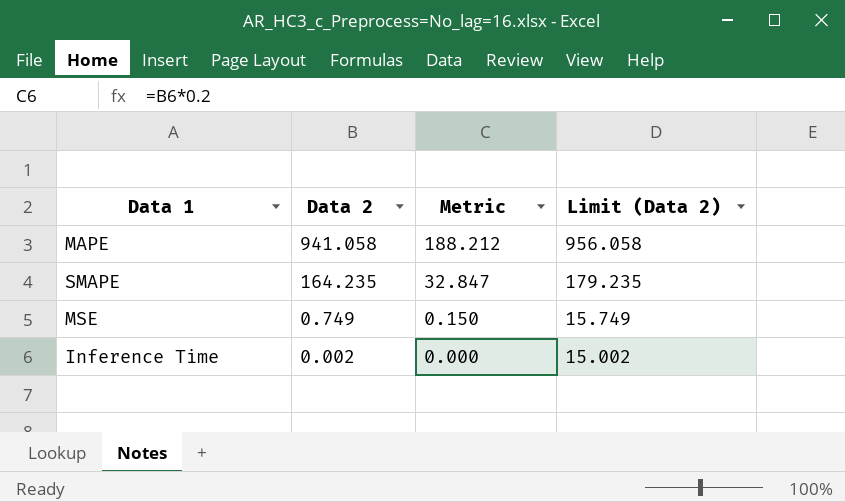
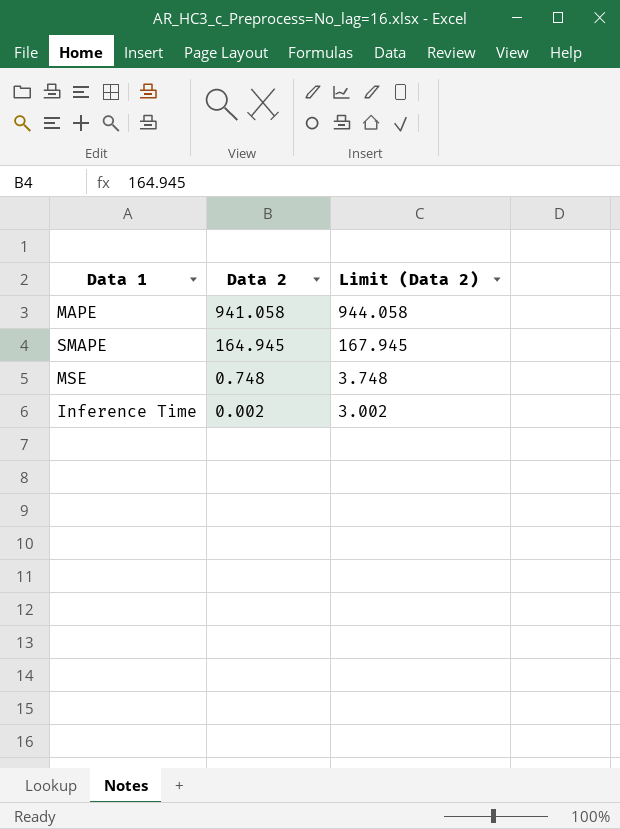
column Metric | formula: [Data 2] * 0.2 -> none
column Limit (Data 2) | formula: [Data 2] + 15 -> [Data 2] + 3
SMAPE | Data 2: 164.235 -> 164.945
MSE | Data 2: 0.749 -> 0.748

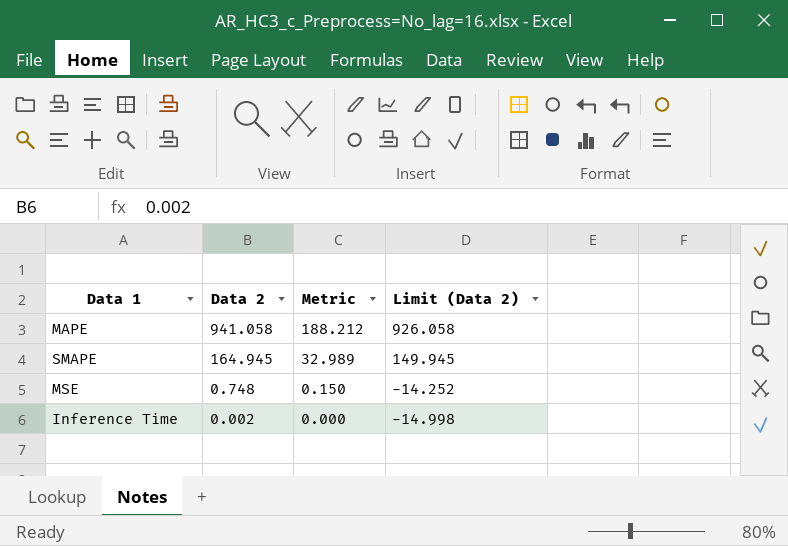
column Metric | formula: none -> [Data 2] * 0.2
column Limit (Data 2) | formula: [Data 2] + 3 -> [Data 2] - 15

